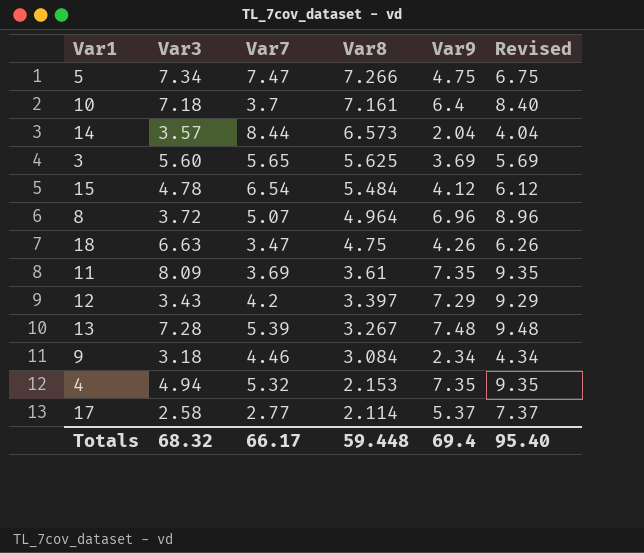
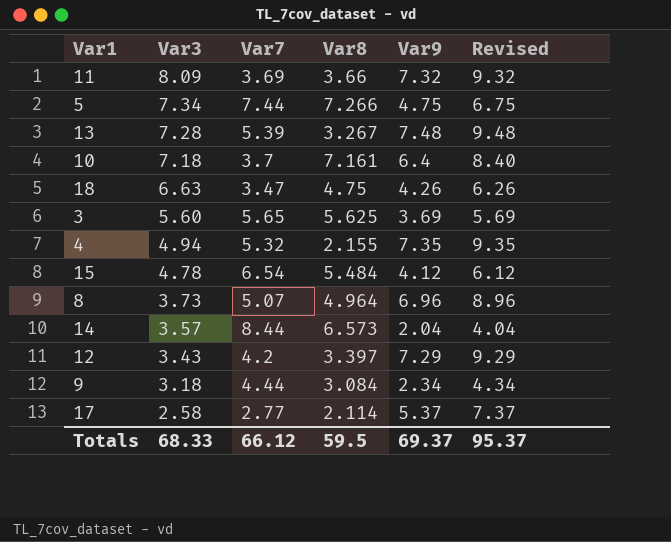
row order: Var8 descending -> Var3 descending
11 | Var8: 3.61 -> 3.66
11 | Var9: 7.35 -> 7.32
11 | Revised: 9.35 -> 9.32
5 | Var7: 7.47 -> 7.44
4 | Var8: 2.153 -> 2.155
8 | Var3: 3.72 -> 3.73
9 | Var7: 4.46 -> 4.44
Totals | Var3: 68.32 -> 68.33
Totals | Var7: 66.17 -> 66.12
Totals | Var8: 59.448 -> 59.5
Totals | Var9: 69.4 -> 69.37
Totals | Revised: 95.40 -> 95.37

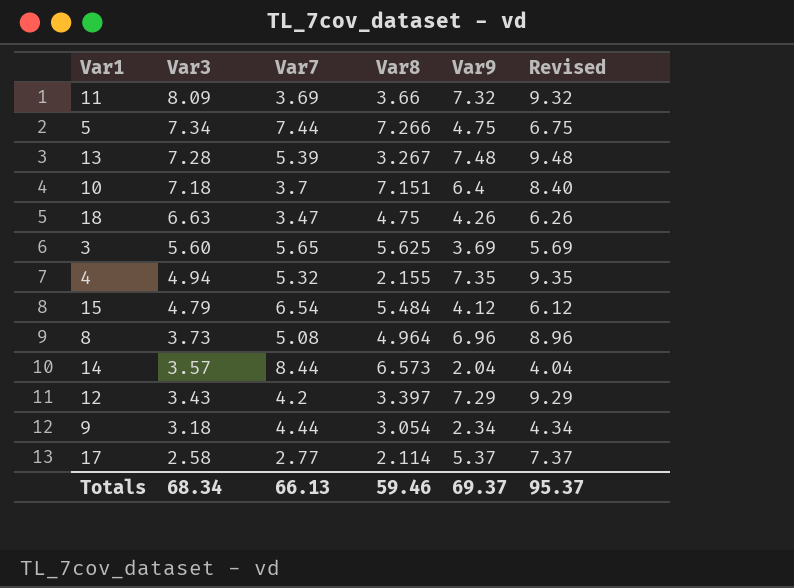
10 | Var8: 7.161 -> 7.151
15 | Var3: 4.78 -> 4.79
8 | Var7: 5.07 -> 5.08
9 | Var8: 3.084 -> 3.054
Totals | Var3: 68.33 -> 68.34
Totals | Var7: 66.12 -> 66.13
Totals | Var8: 59.5 -> 59.46

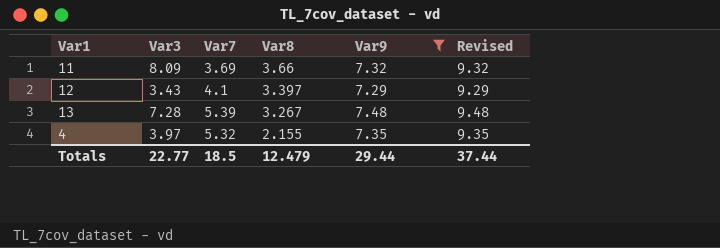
filter: none -> Var9 >= 7.29
row order: Var3 descending -> Var8 descending
12 | Var7: 4.2 -> 4.1
4 | Var3: 4.94 -> 3.97
Totals | Var3: 68.34 -> 22.77
Totals | Var7: 66.13 -> 18.5
Totals | Var8: 59.46 -> 12.479
Totals | Var9: 69.37 -> 29.44
Totals | Revised: 95.37 -> 37.44

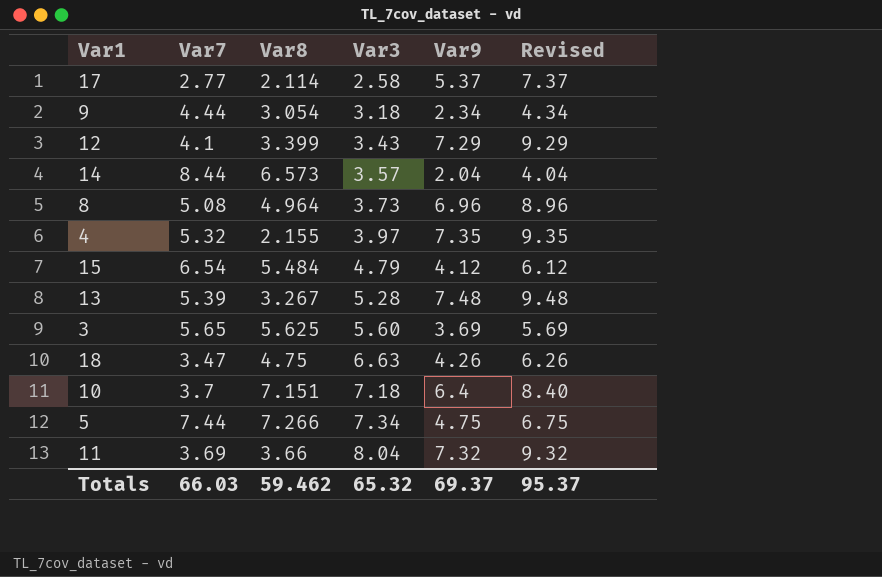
filter: Var9 >= 7.29 -> none
row order: Var8 descending -> Var3 ascending
column Var3 | position: 2 -> 4
12 | Var8: 3.397 -> 3.399
13 | Var3: 7.28 -> 5.28
11 | Var3: 8.09 -> 8.04
Totals | Var7: 18.5 -> 66.03
Totals | Var8: 12.479 -> 59.462
Totals | Var3: 22.77 -> 65.32
Totals | Var9: 29.44 -> 69.37
Totals | Revised: 37.44 -> 95.37

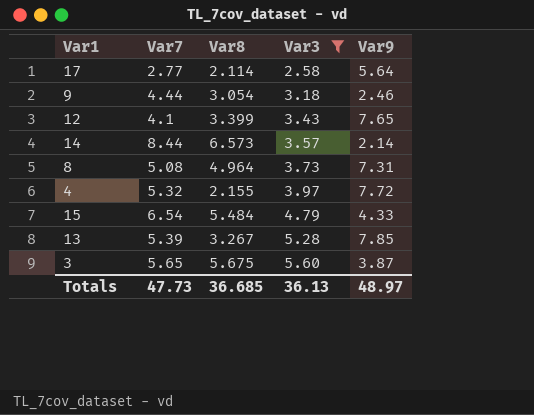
filter: none -> Var3 <= 5.60
column Revised | formula: [Var9] + 2 -> none
17 | Var9: 5.37 -> 5.64
9 | Var9: 2.34 -> 2.46
12 | Var9: 7.29 -> 7.65
14 | Var9: 2.04 -> 2.14
8 | Var9: 6.96 -> 7.31
4 | Var9: 7.35 -> 7.72
15 | Var9: 4.12 -> 4.33
13 | Var9: 7.48 -> 7.85
3 | Var8: 5.625 -> 5.675
3 | Var9: 3.69 -> 3.87
Totals | Var7: 66.03 -> 47.73
Totals | Var8: 59.462 -> 36.685
Totals | Var3: 65.32 -> 36.13
Totals | Var9: 69.37 -> 48.97

